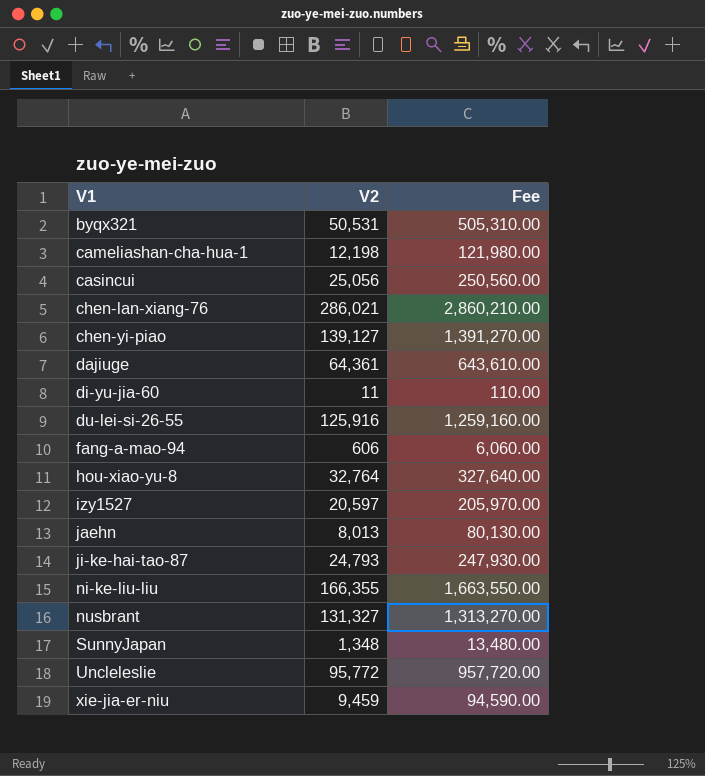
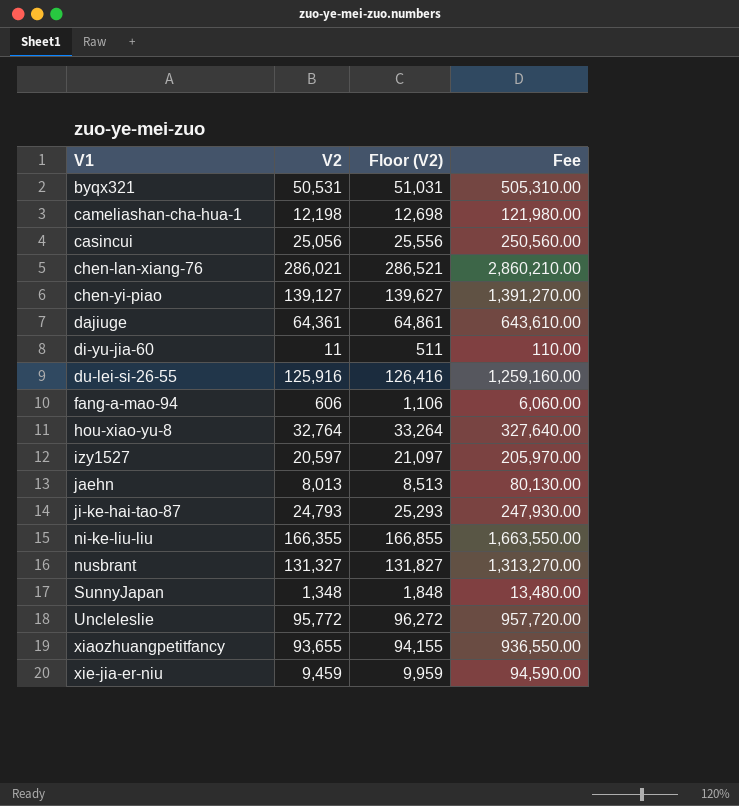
column Floor (V2) | formula: none -> [V2] + 500
row xiaozhuangpetitfancy: none -> 93,655 | 94,155 | 936,550.00

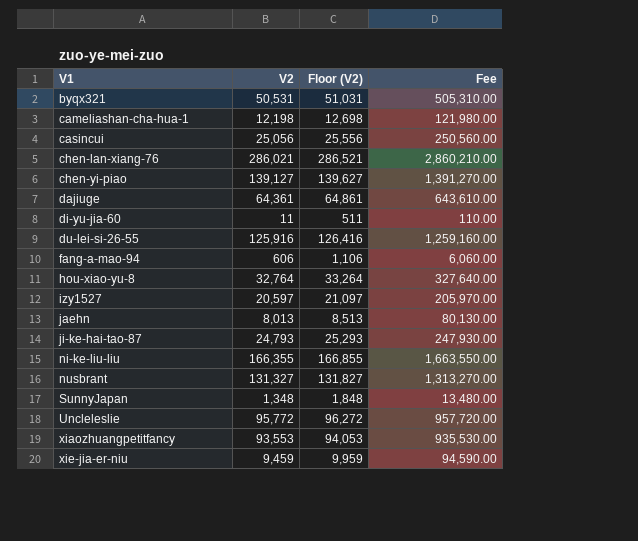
xiaozhuangpetitfancy | V2: 93,655 -> 93,553
xiaozhuangpetitfancy | Floor (V2): 94,155 -> 94,053
xiaozhuangpetitfancy | Fee: 936,550.00 -> 935,530.00

